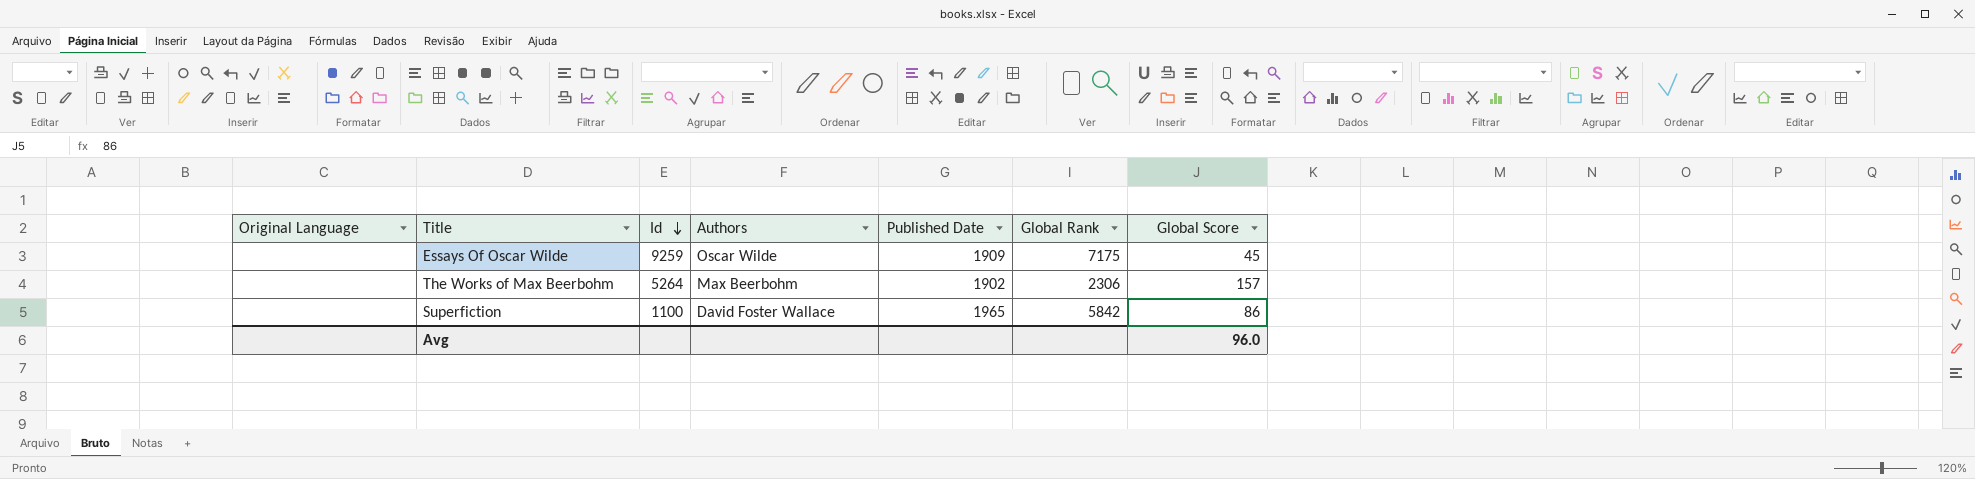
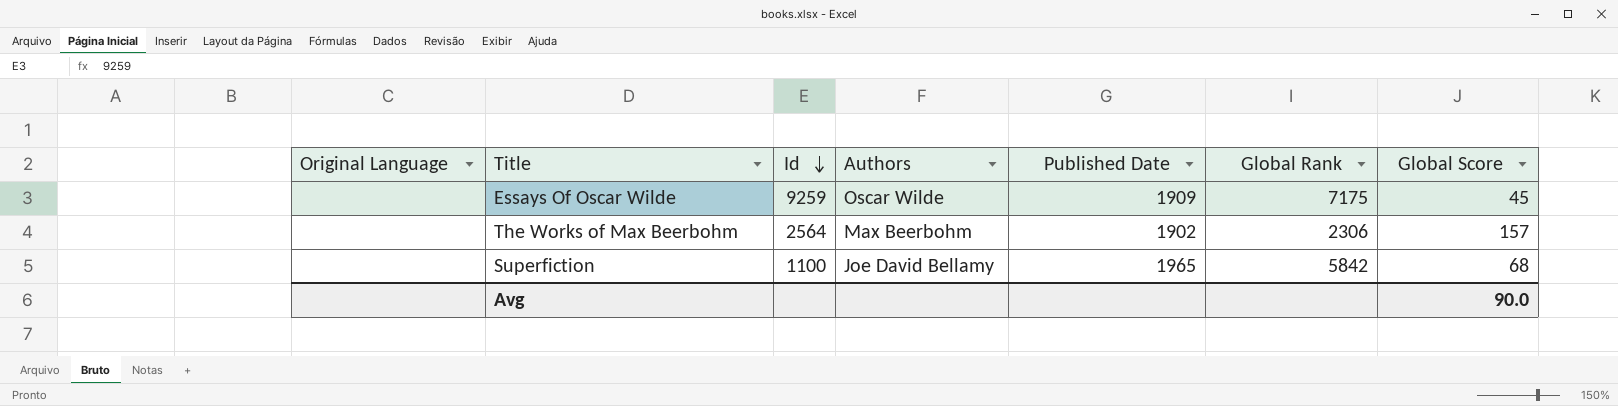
The Works of Max Beerbohm | Id: 5264 -> 2564
Superfiction | Authors: David Foster Wallace -> Joe David Bellamy
Superfiction | Global Score: 86 -> 68
Avg | Global Score: 96.0 -> 90.0

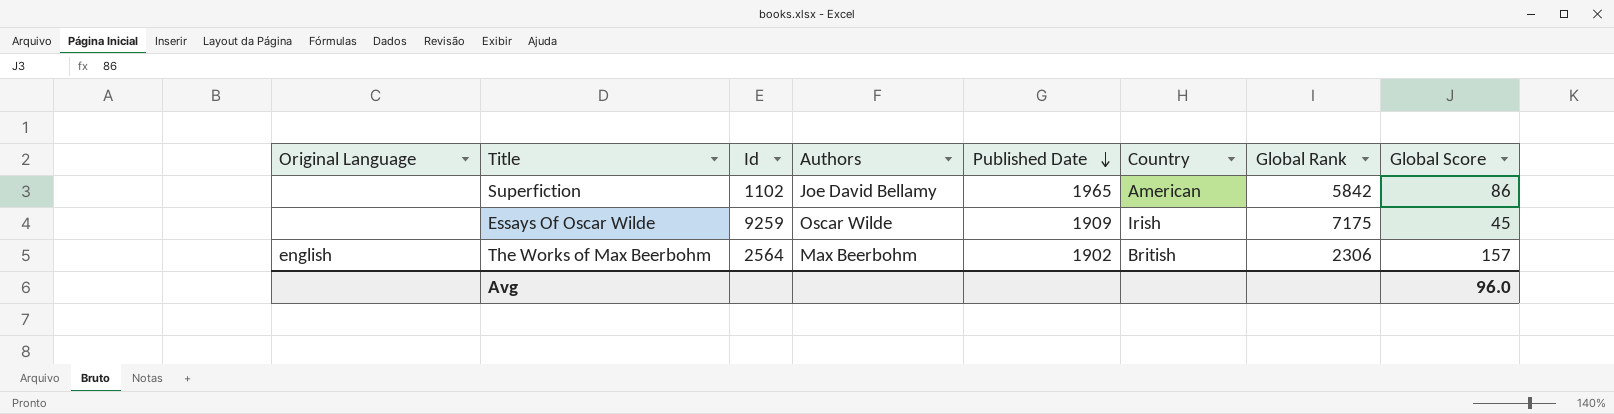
row order: Id descending -> Published Date descending
column Country | position: none -> 6
Superfiction | Id: 1100 -> 1102
Superfiction | Global Score: 68 -> 86
The Works of Max Beerbohm | Original Language: none -> english
Avg | Global Score: 90.0 -> 96.0

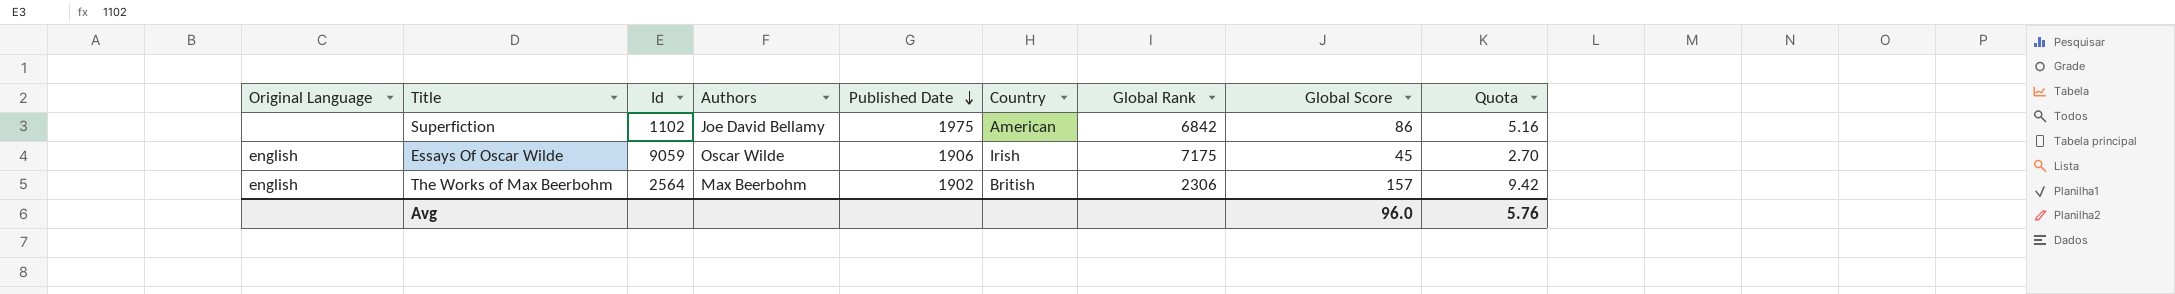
column Quota | formula: none -> [Global Score] * 0.06
Superfiction | Published Date: 1965 -> 1975
Superfiction | Global Rank: 5842 -> 6842
Essays Of Oscar Wilde | Original Language: none -> english
Essays Of Oscar Wilde | Id: 9259 -> 9059
Essays Of Oscar Wilde | Published Date: 1909 -> 1906

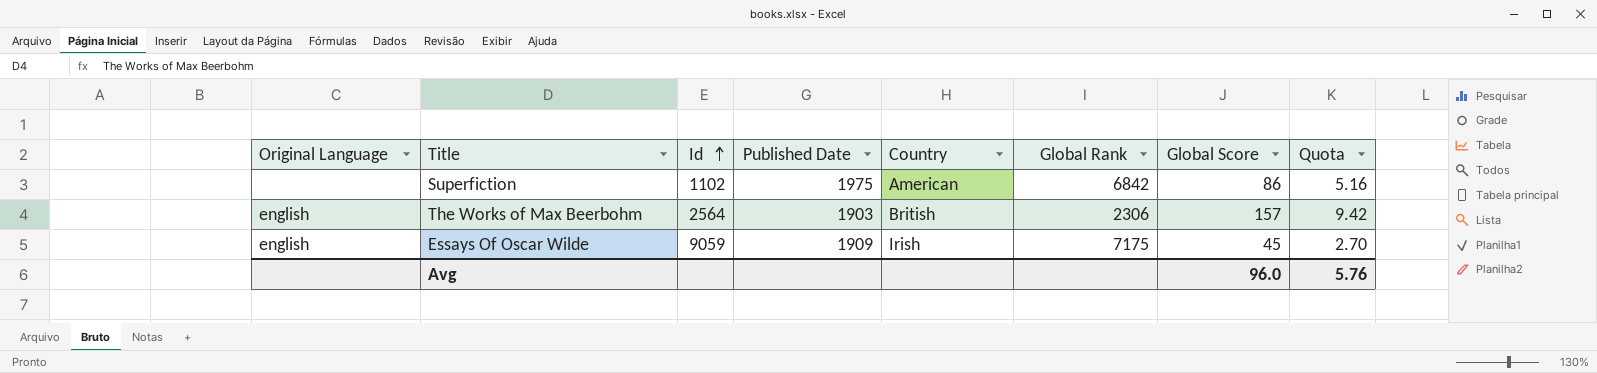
row order: Published Date descending -> Id ascending
column Authors | position: 4 -> none
The Works of Max Beerbohm | Published Date: 1902 -> 1903
Essays Of Oscar Wilde | Published Date: 1906 -> 1909

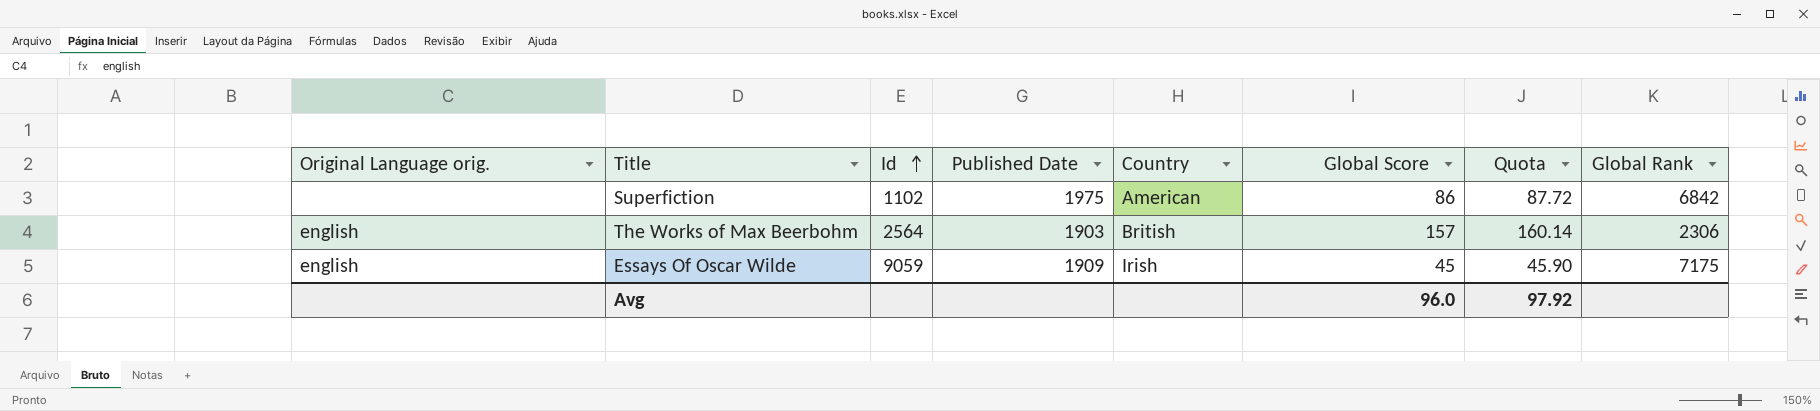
column name: Original Language -> Original Language orig.
column Quota | formula: [Global Score] * 0.06 -> [Global Score] * 1.02
column Global Rank | position: 6 -> 8
Avg | Quota: 5.76 -> 97.92

